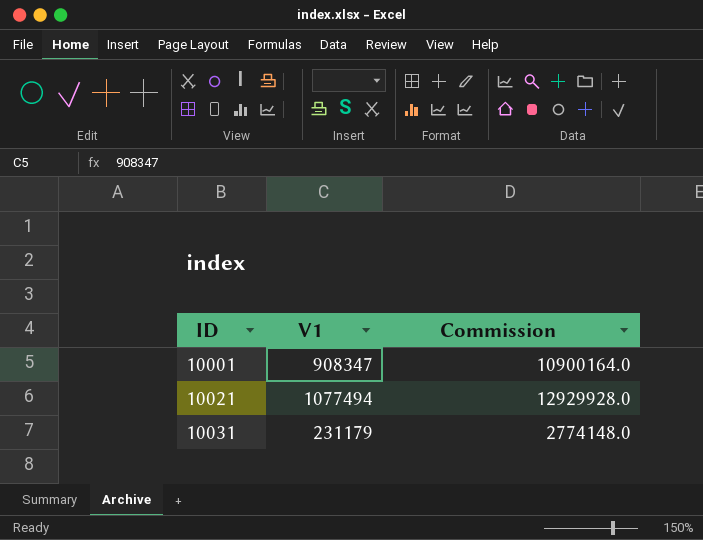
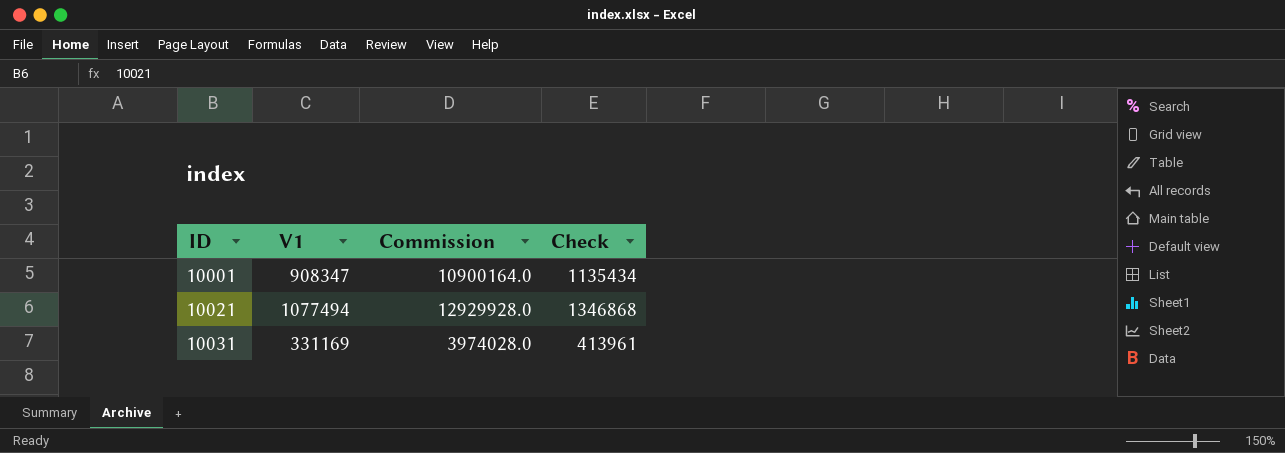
column Check | formula: none -> [V1] * 1.25
10031 | V1: 231179 -> 331169
10031 | Commission: 2774148.0 -> 3974028.0

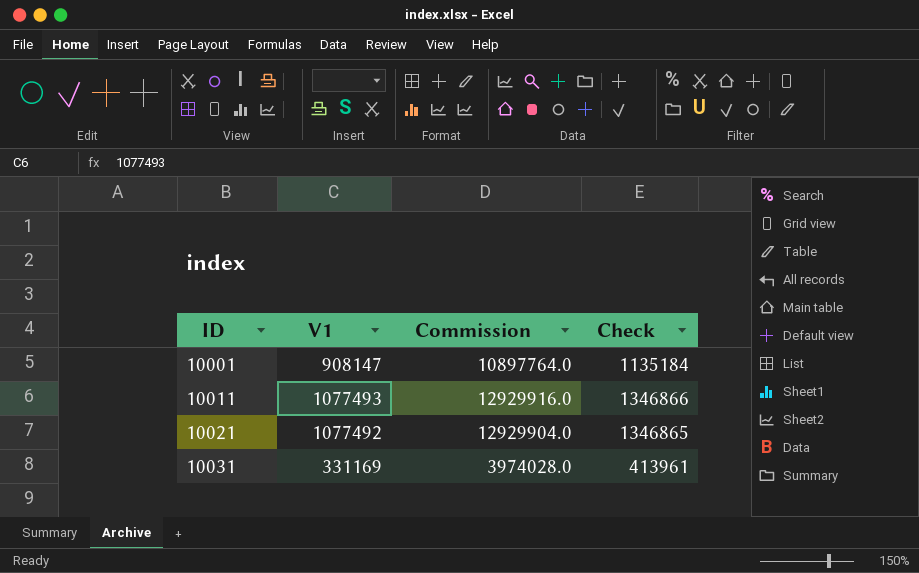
10001 | V1: 908347 -> 908147
10001 | Commission: 10900164.0 -> 10897764.0
10001 | Check: 1135434 -> 1135184
row 10011: none -> 1077493 | 12929916.0 | 1346866
10021 | V1: 1077494 -> 1077492
10021 | Commission: 12929928.0 -> 12929904.0
10021 | Check: 1346868 -> 1346865

